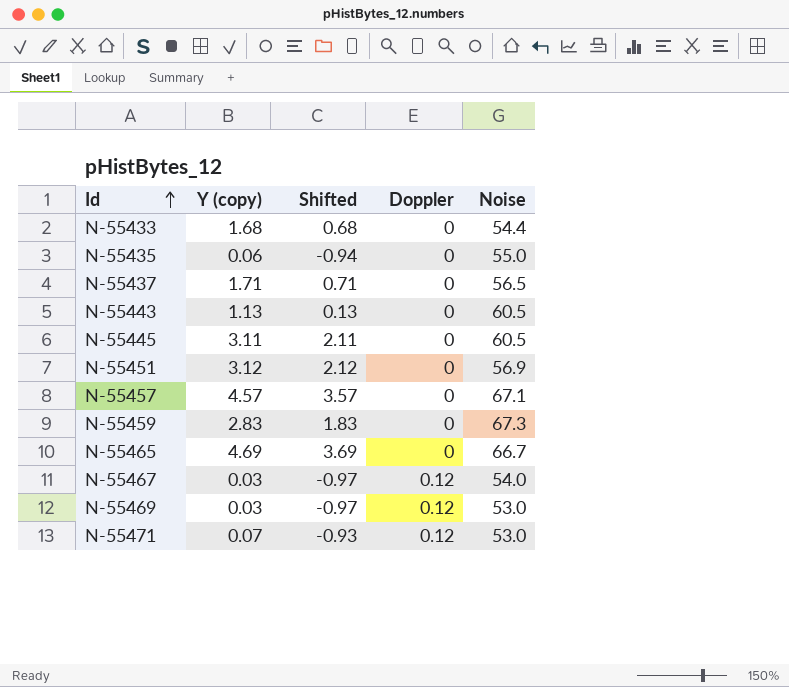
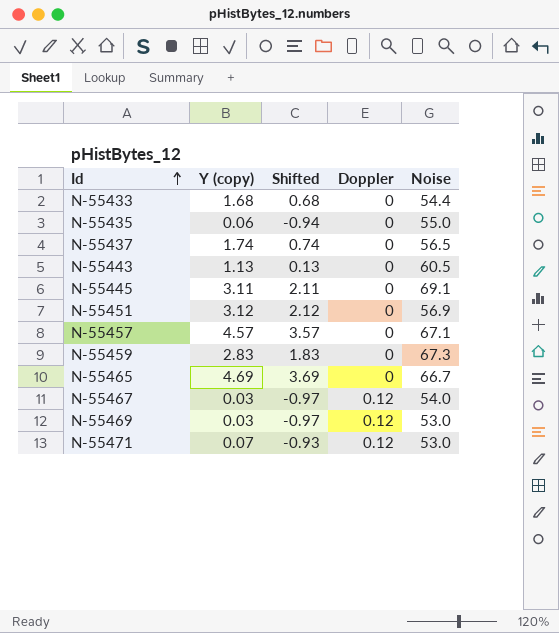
N-55437 | Y (copy): 1.71 -> 1.74
N-55437 | Shifted: 0.71 -> 0.74
N-55445 | Noise: 60.5 -> 69.1

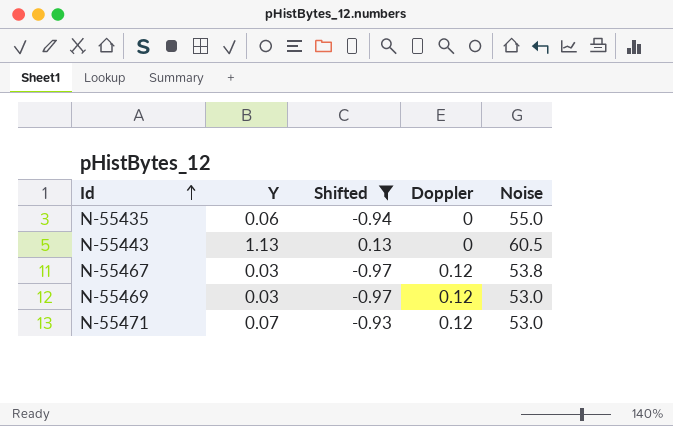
filter: none -> Shifted <= 0.13
column name: Y (copy) -> Y
N-55467 | Noise: 54.0 -> 53.8

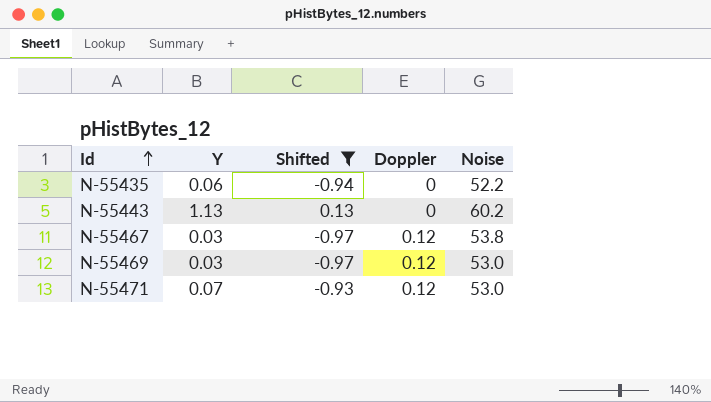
N-55435 | Noise: 55.0 -> 52.2
N-55443 | Noise: 60.5 -> 60.2

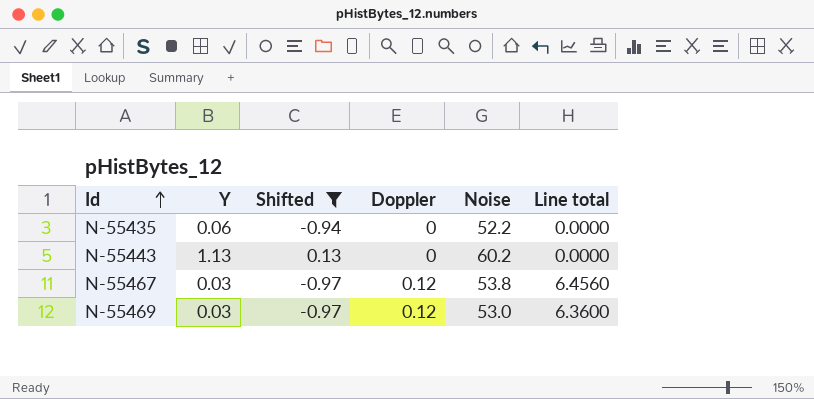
column Line total | formula: none -> [Doppler] * [Noise]
row N-55471: 0.07 | -0.93 | 0.12 | 53.0 -> none

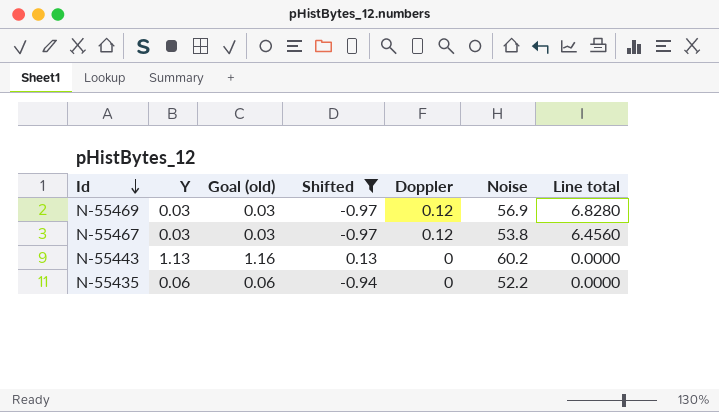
row order: Id ascending -> Id descending
column Goal (old) | formula: none -> [Y] * 1.03
N-55469 | Noise: 53.0 -> 56.9
N-55469 | Line total: 6.3600 -> 6.8280

